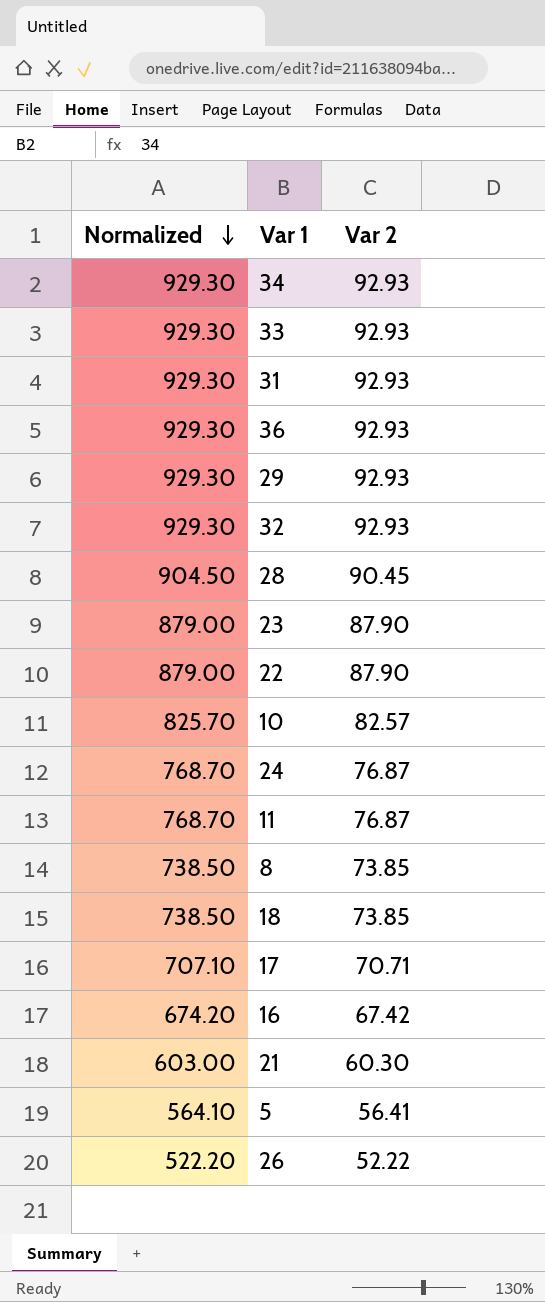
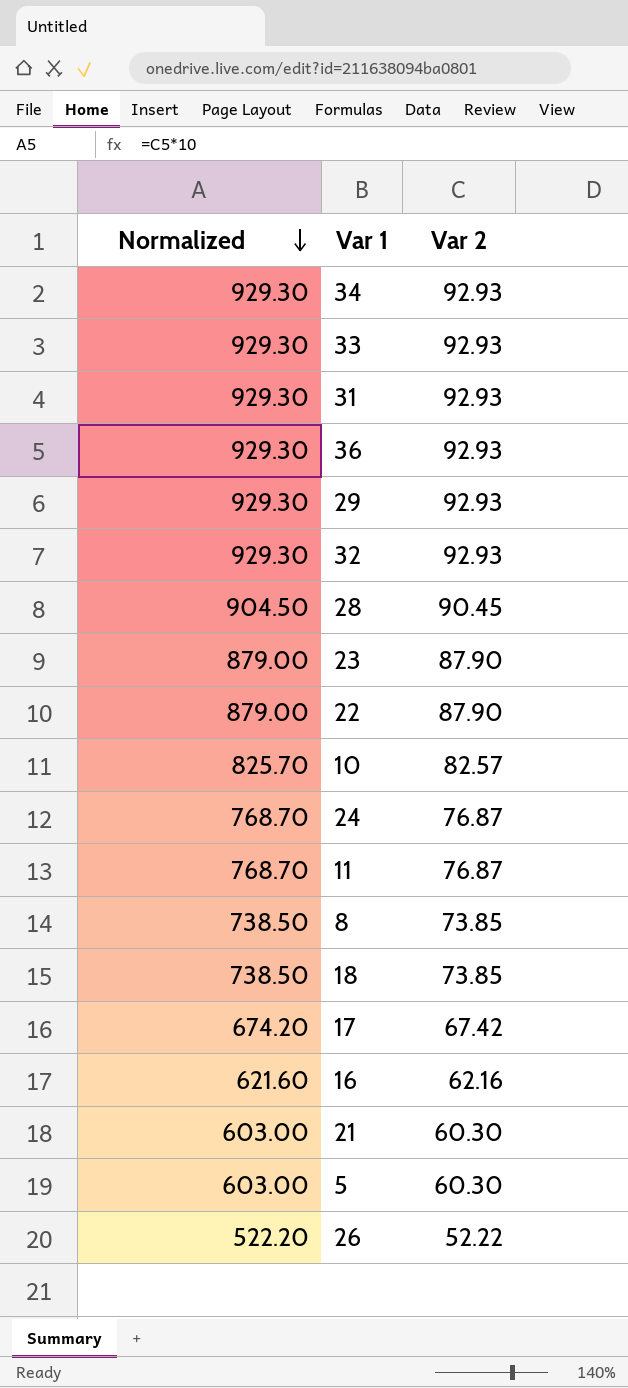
17 | Normalized: 707.10 -> 674.20
17 | Var 2: 70.71 -> 67.42
16 | Normalized: 674.20 -> 621.60
16 | Var 2: 67.42 -> 62.16
5 | Normalized: 564.10 -> 603.00
5 | Var 2: 56.41 -> 60.30

